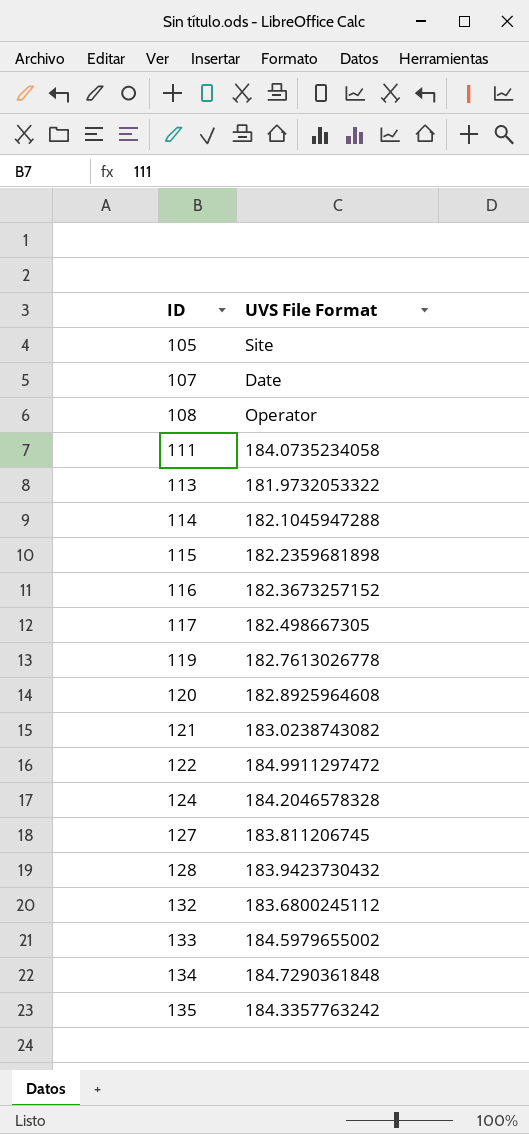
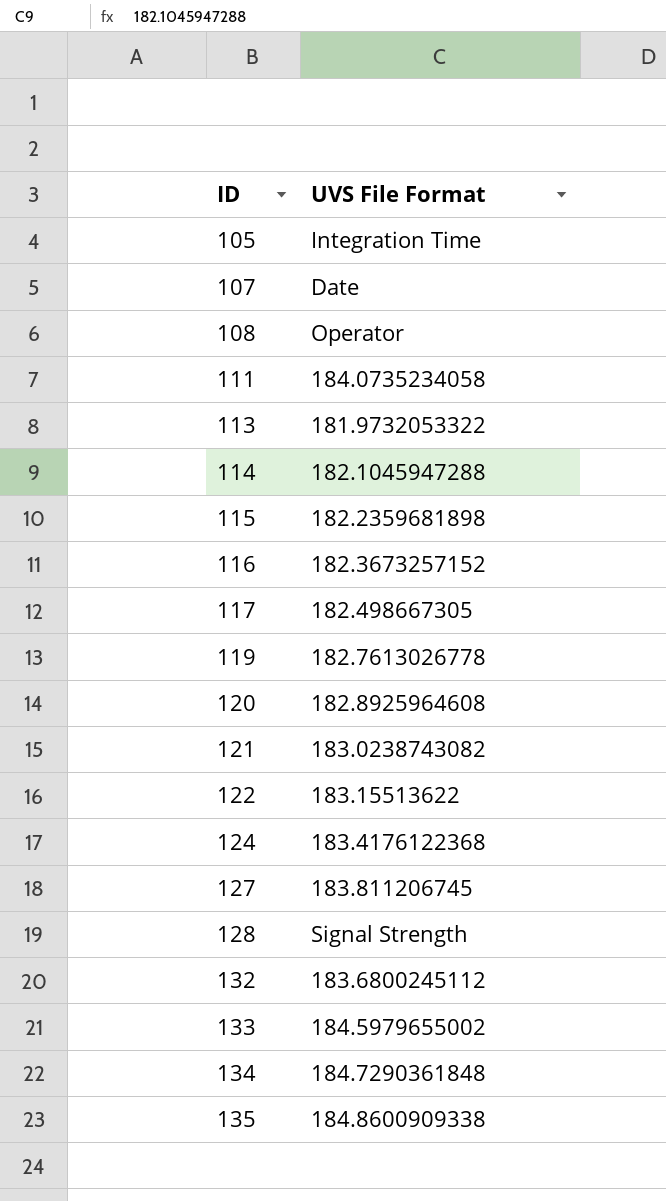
105 | UVS File Format: Site -> Integration Time
122 | UVS File Format: 184.9911297472 -> 183.15513622
124 | UVS File Format: 184.2046578328 -> 183.4176122368
128 | UVS File Format: 183.9423730432 -> Signal Strength
135 | UVS File Format: 184.3357763242 -> 184.8600909338

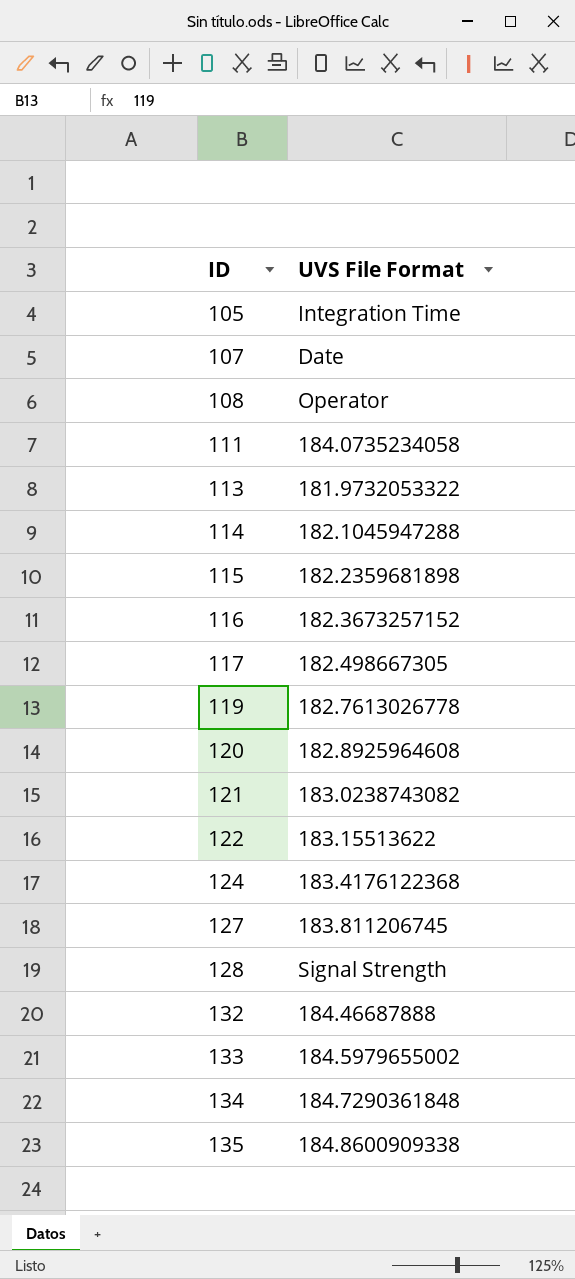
132 | UVS File Format: 183.6800245112 -> 184.46687888

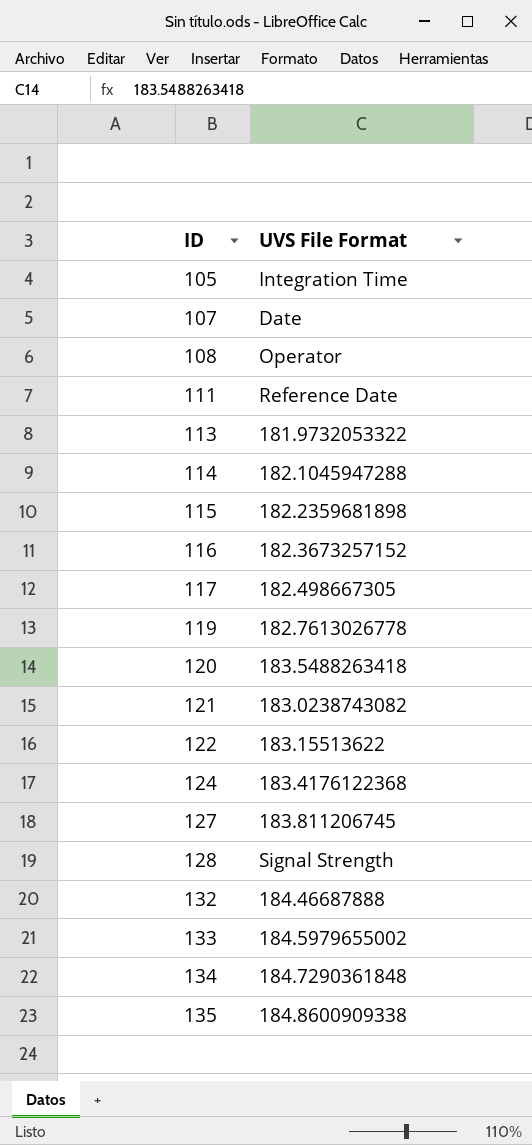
111 | UVS File Format: 184.0735234058 -> Reference Date
120 | UVS File Format: 182.8925964608 -> 183.5488263418

